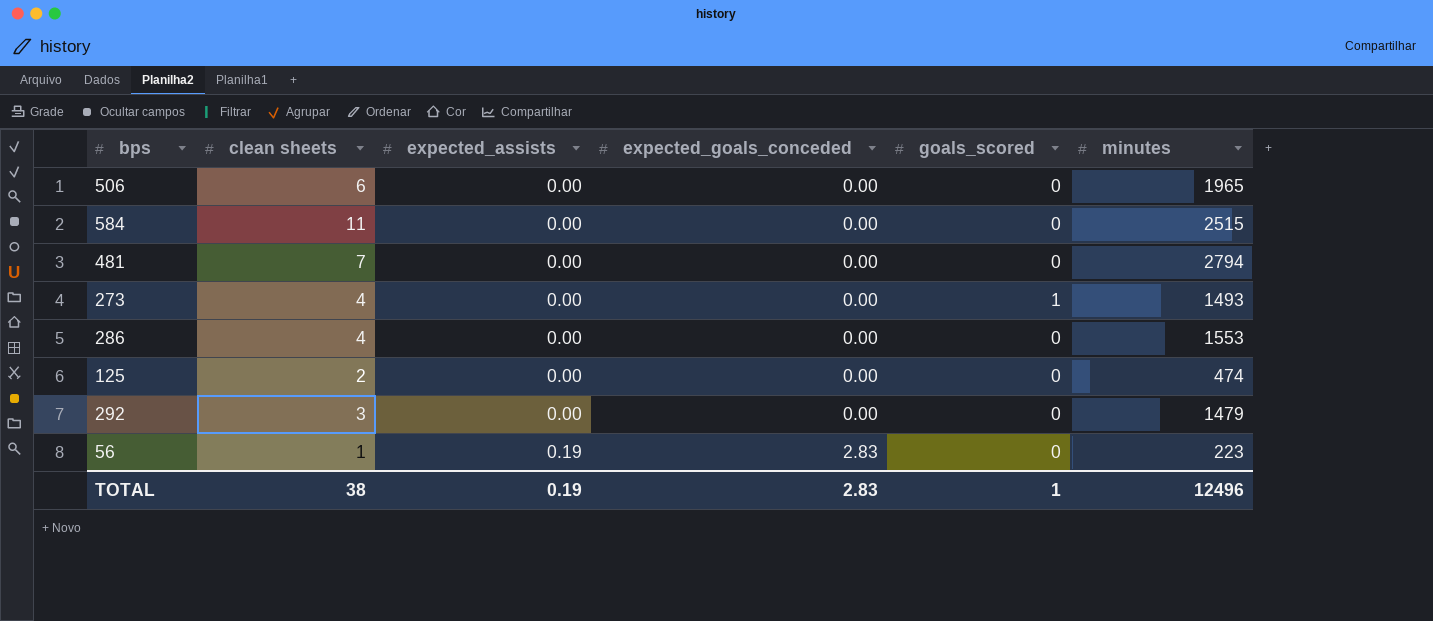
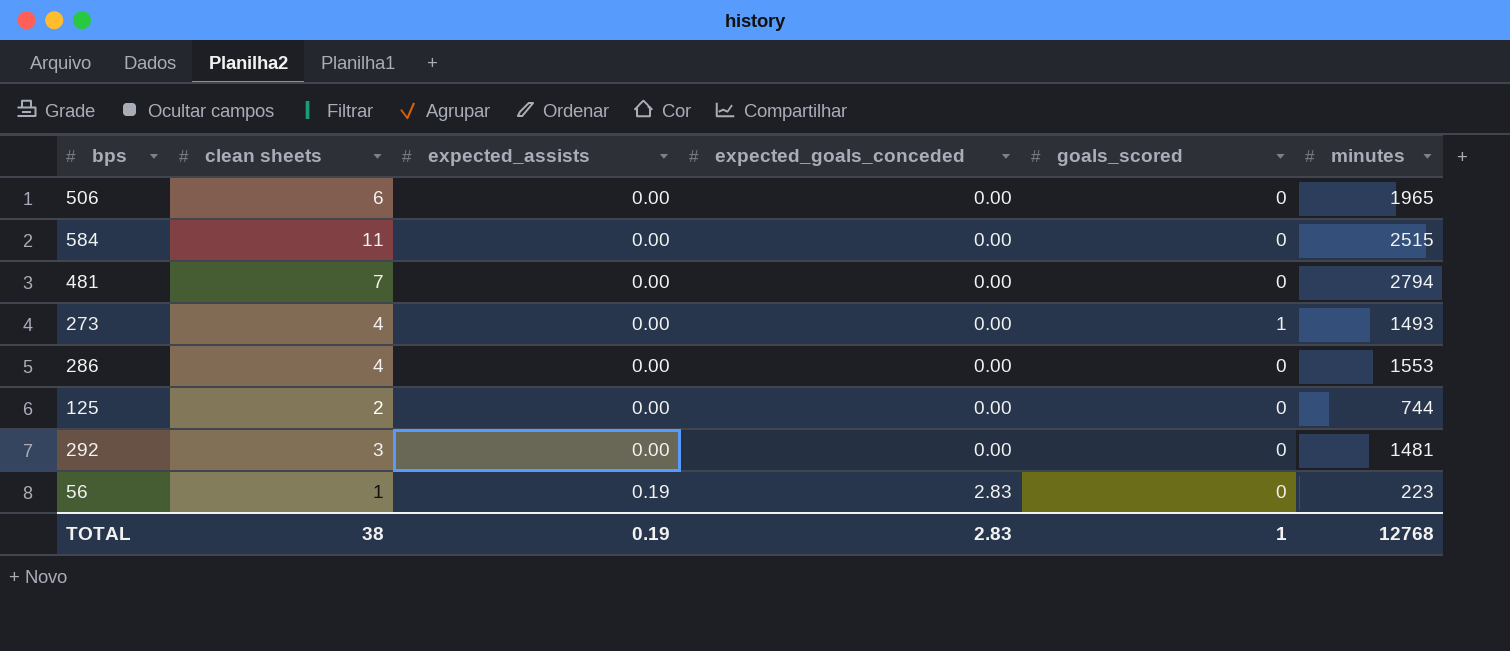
125 | minutes: 474 -> 744
292 | minutes: 1479 -> 1481
TOTAL | minutes: 12496 -> 12768

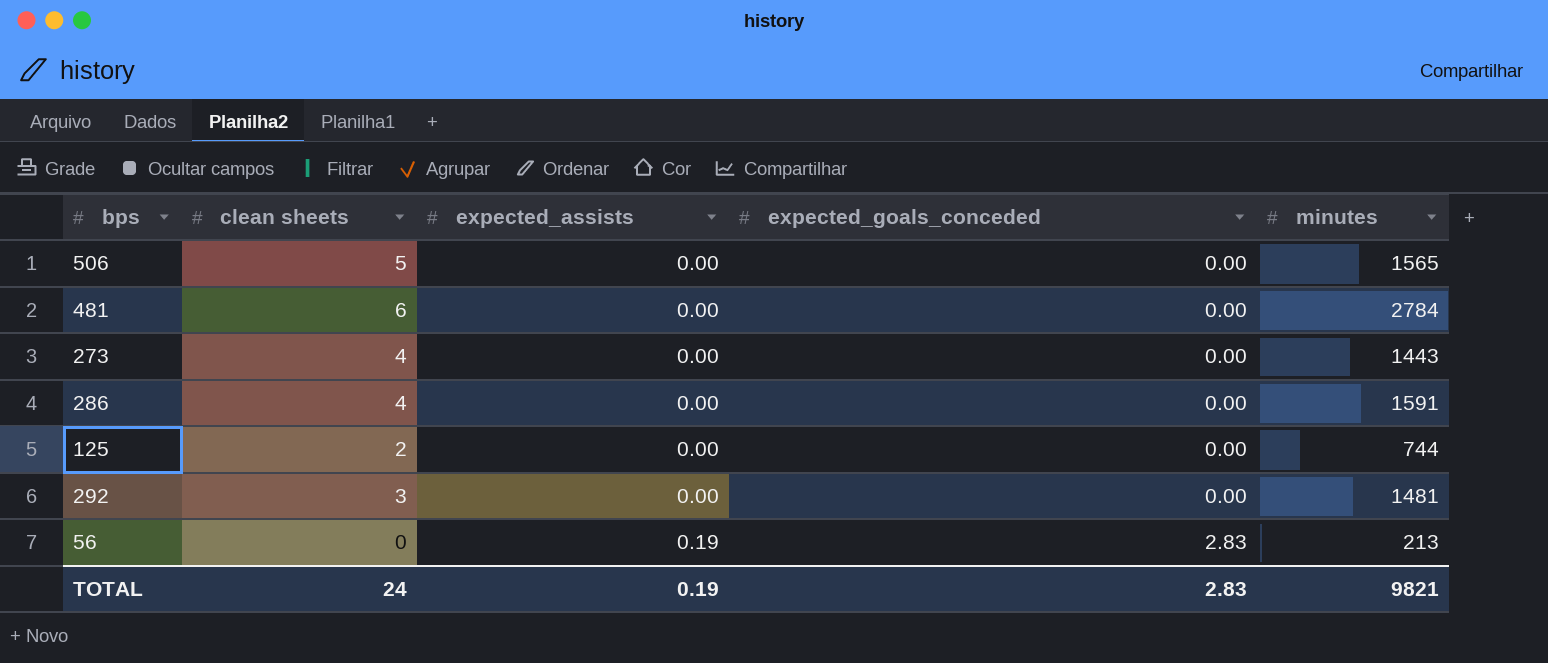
column goals_scored | position: 5 -> none
row 584: 11 | 0.00 | 0.00 | 0 | 2515 -> none
506 | clean sheets: 6 -> 5
506 | minutes: 1965 -> 1565
481 | clean sheets: 7 -> 6
481 | minutes: 2794 -> 2784
273 | minutes: 1493 -> 1443
286 | minutes: 1553 -> 1591
56 | clean sheets: 1 -> 0
56 | minutes: 223 -> 213
TOTAL | clean sheets: 38 -> 24
TOTAL | minutes: 12768 -> 9821

